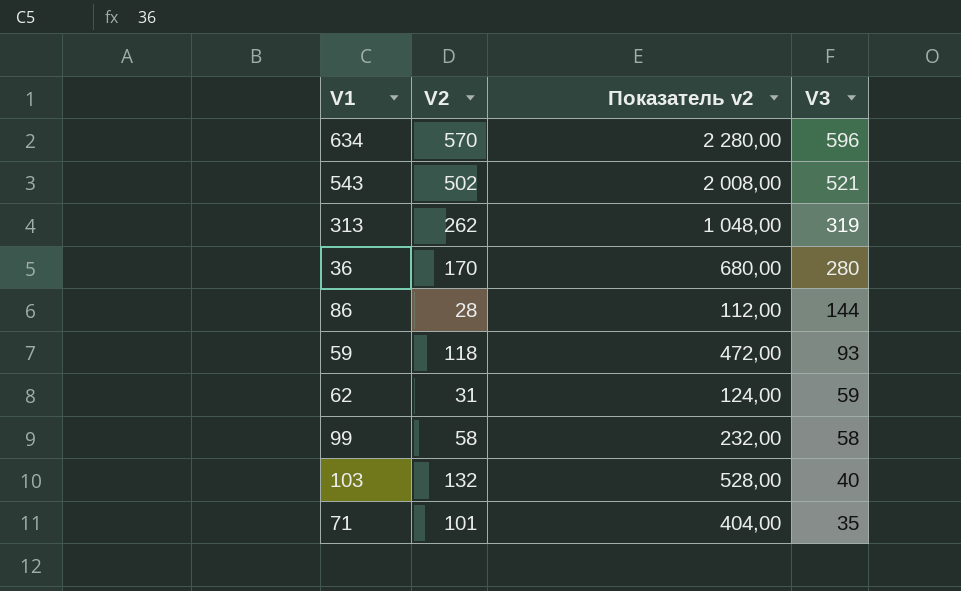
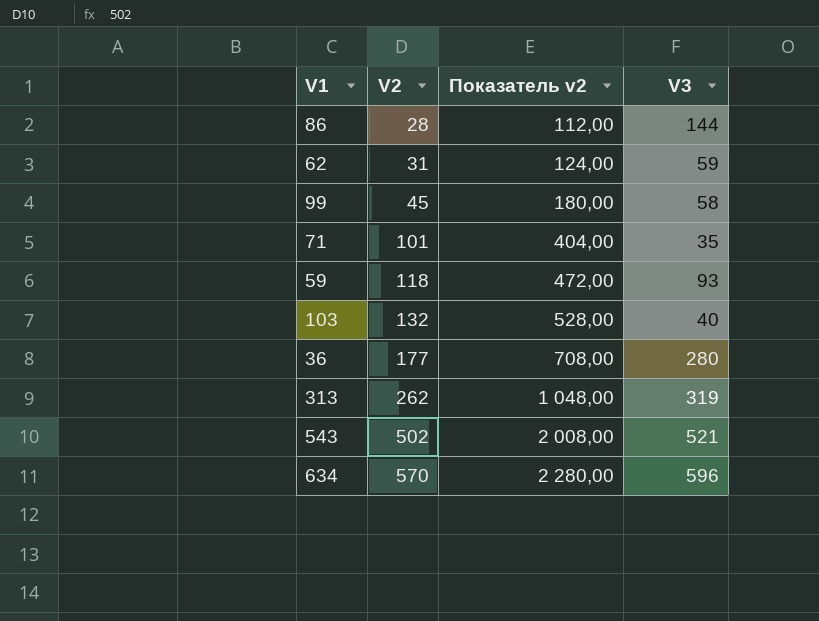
row order: V3 descending -> V2 ascending
99 | V2: 58 -> 45
99 | Показатель v2: 232,00 -> 180,00
36 | V2: 170 -> 177
36 | Показатель v2: 680,00 -> 708,00

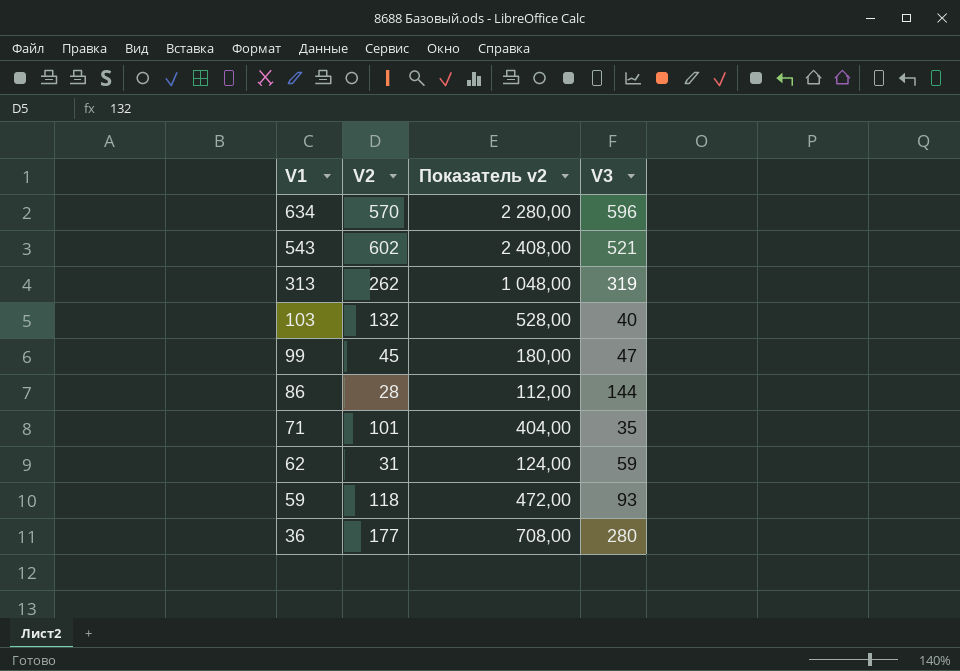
row order: V2 ascending -> V1 descending
543 | V2: 502 -> 602
543 | Показатель v2: 2 008,00 -> 2 408,00
99 | V3: 58 -> 47

